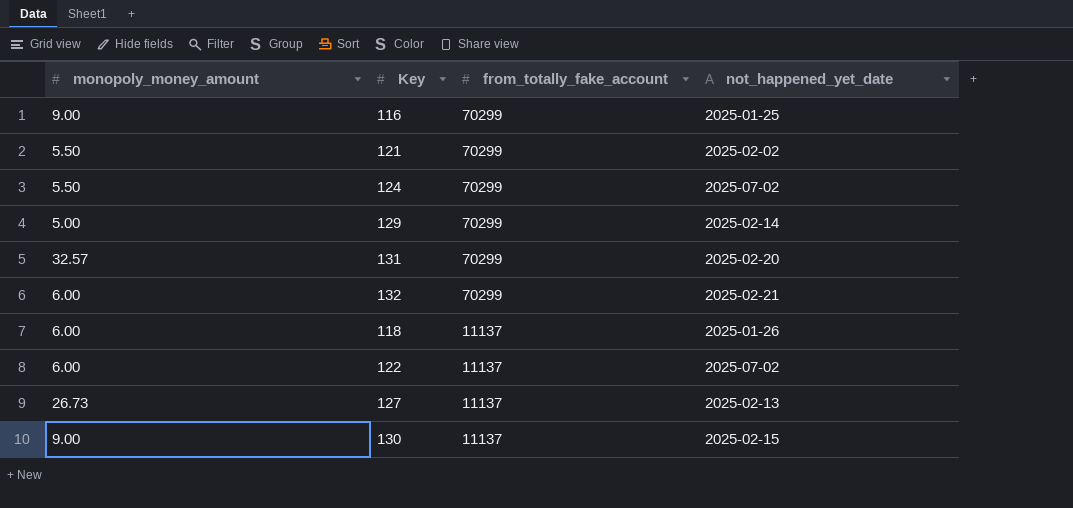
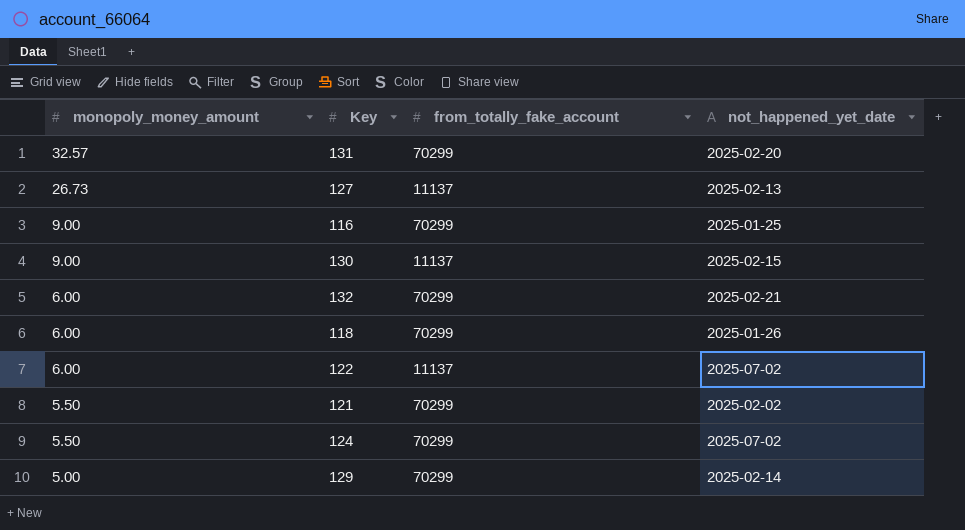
row order: from_totally_fake_account descending -> monopoly_money_amount descending
118 | from_totally_fake_account: 11137 -> 70299

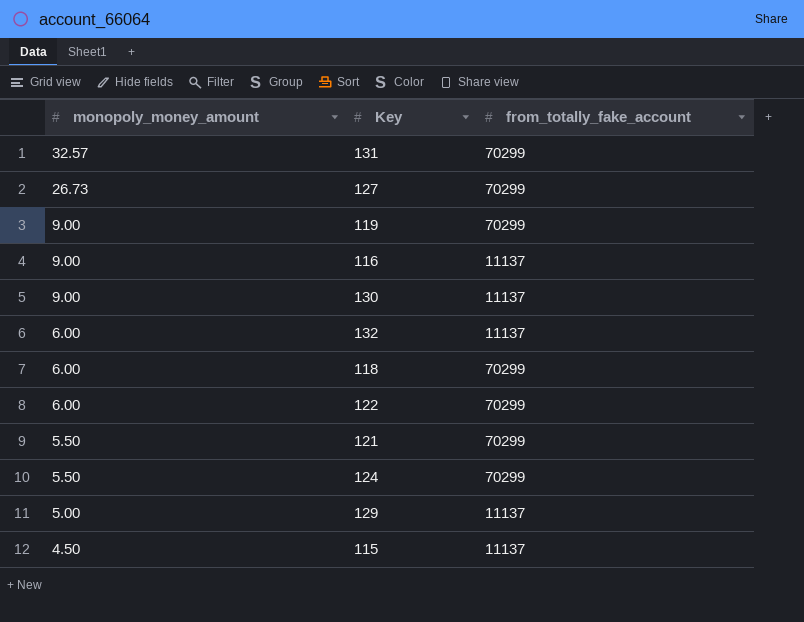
column not_happened_yet_date | position: 4 -> none
127 | from_totally_fake_account: 11137 -> 70299
row 119: none -> 9.00 | 70299
116 | from_totally_fake_account: 70299 -> 11137
132 | from_totally_fake_account: 70299 -> 11137
122 | from_totally_fake_account: 11137 -> 70299
129 | from_totally_fake_account: 70299 -> 11137
row 115: none -> 4.50 | 11137

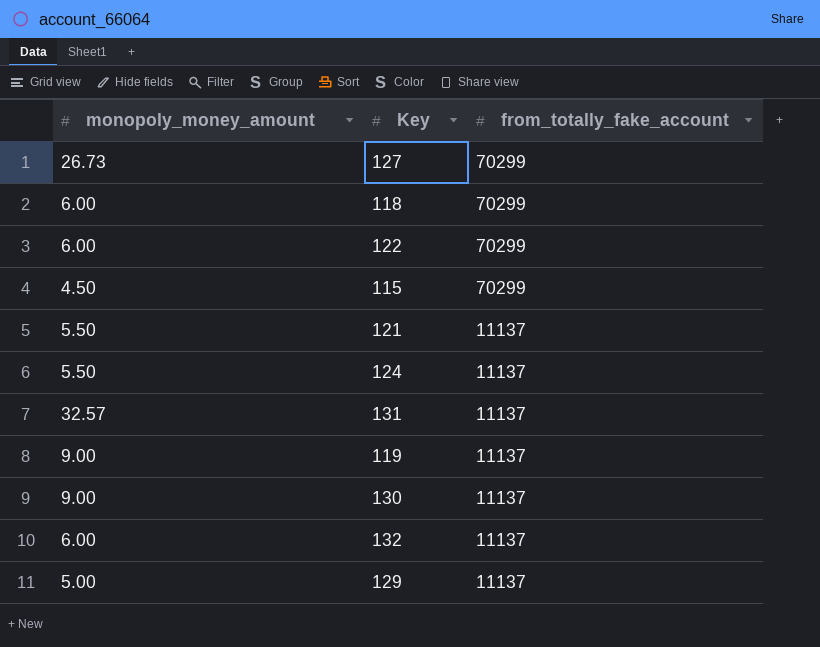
row order: monopoly_money_amount descending -> from_totally_fake_account descending
row 116: 9.00 | 11137 -> none
115 | from_totally_fake_account: 11137 -> 70299
121 | from_totally_fake_account: 70299 -> 11137
124 | from_totally_fake_account: 70299 -> 11137
131 | from_totally_fake_account: 70299 -> 11137
119 | from_totally_fake_account: 70299 -> 11137

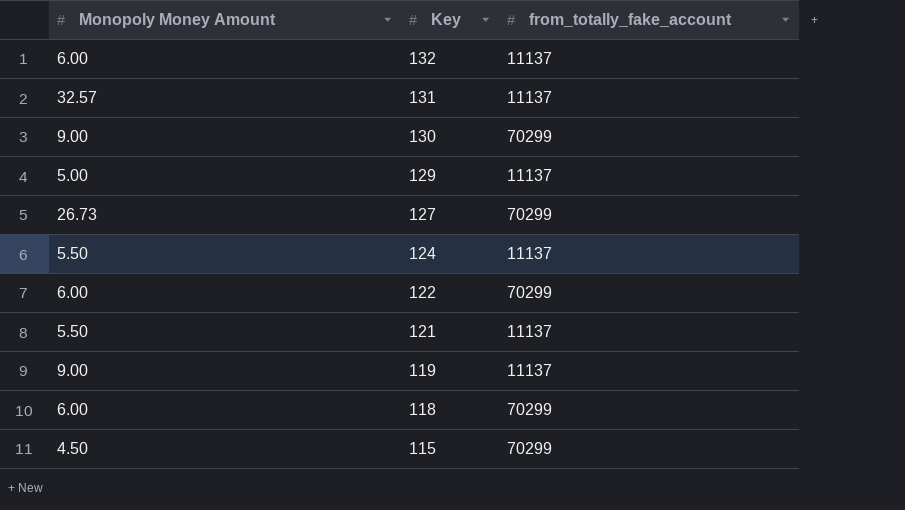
row order: from_totally_fake_account descending -> Key descending
column name: monopoly_money_amount -> Monopoly Money Amount
130 | from_totally_fake_account: 11137 -> 70299

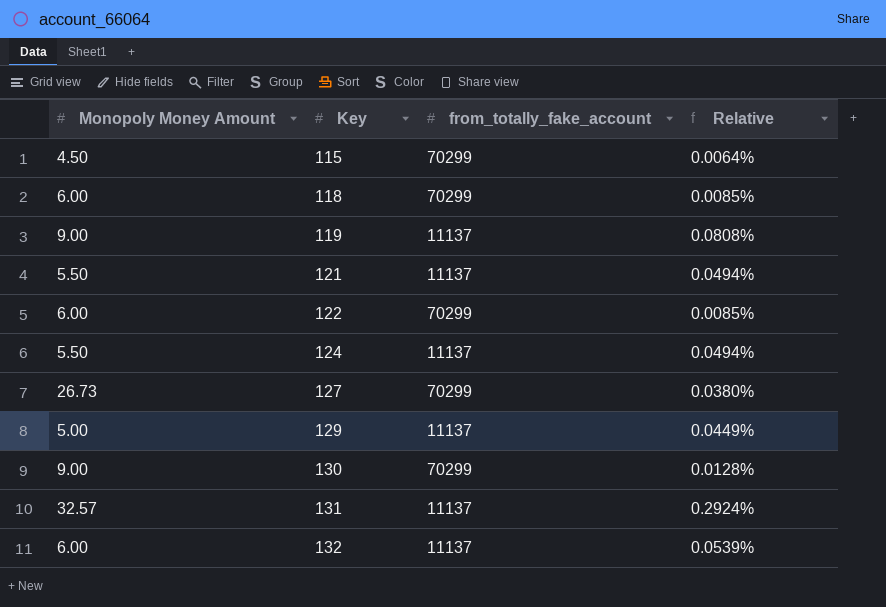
row order: Key descending -> Key ascending
column Relative | formula: none -> [Monopoly Money Amount] / [from_totally_fake_account]

